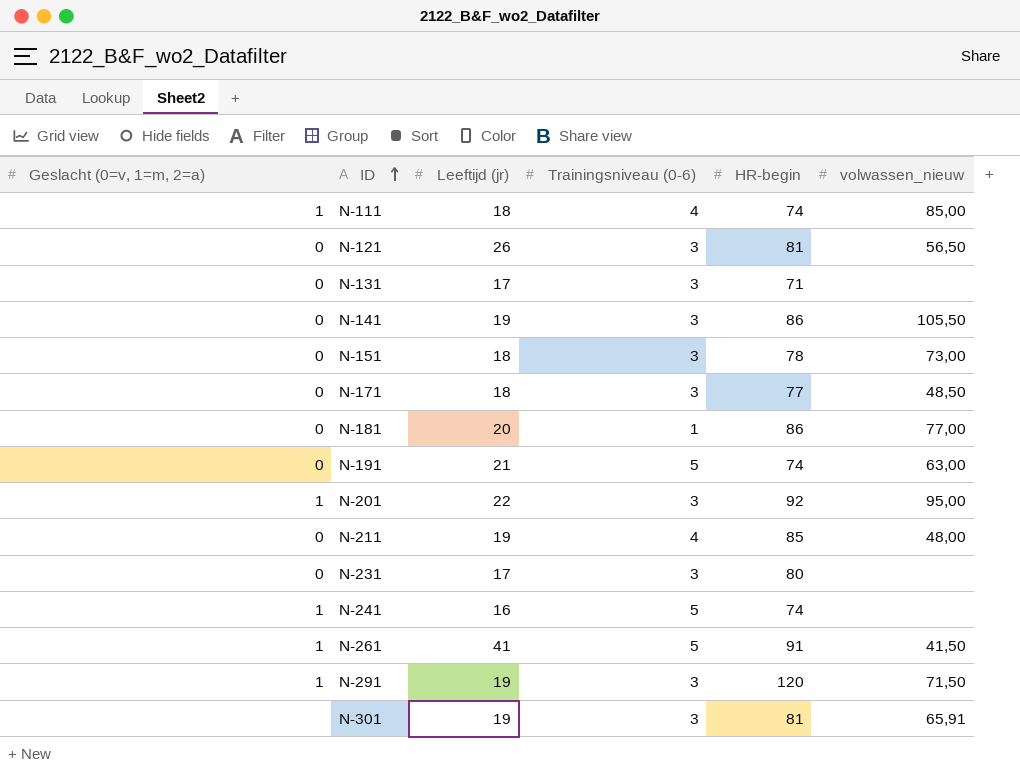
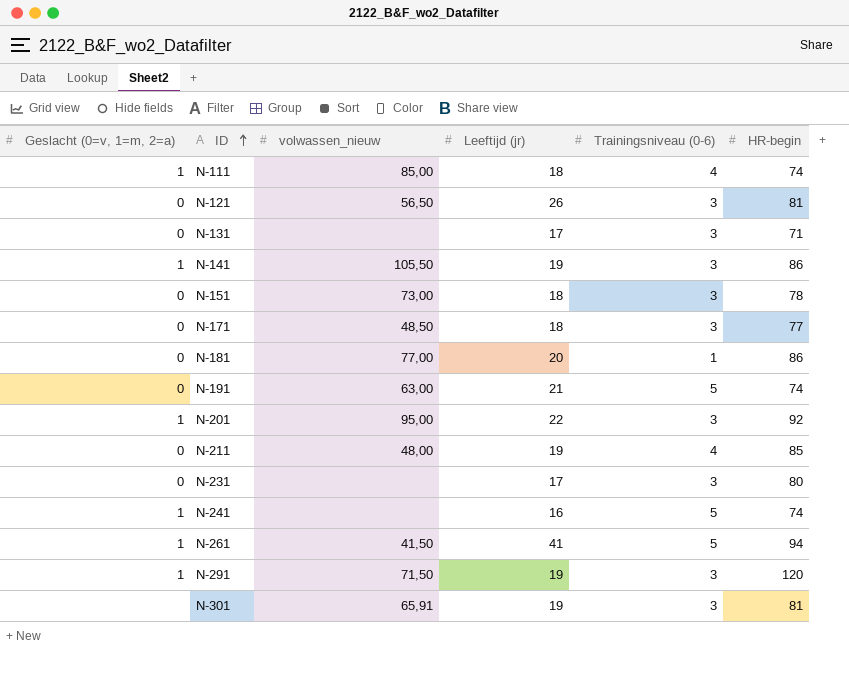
column volwassen_nieuw | position: 6 -> 3
N-141 | Geslacht (0=v, 1=m, 2=a): 0 -> 1
N-261 | HR-begin: 91 -> 94

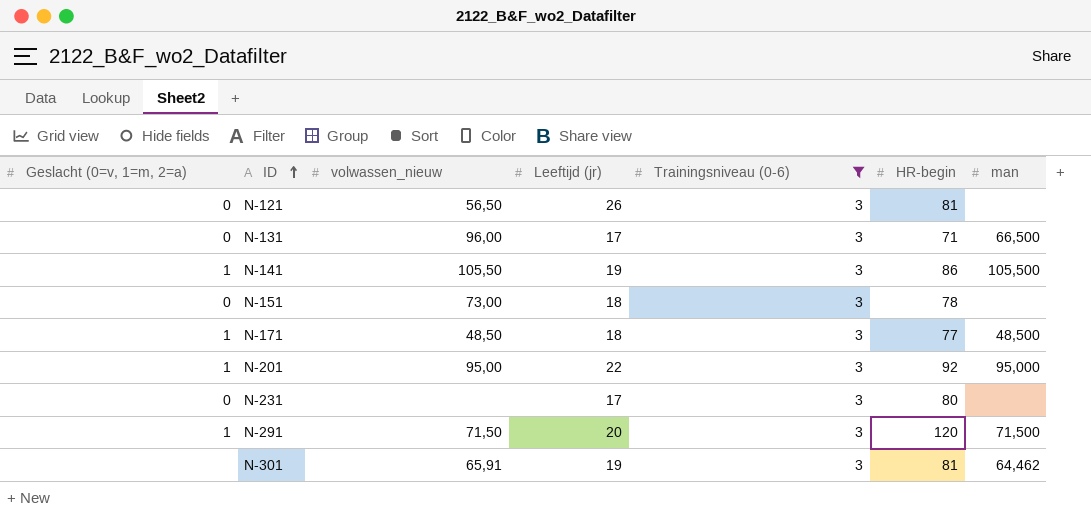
filter: none -> Trainingsniveau (0-6) = 3
column man | position: none -> 7
N-131 | volwassen_nieuw: none -> 96,00
N-171 | Geslacht (0=v, 1=m, 2=a): 0 -> 1
N-291 | Leeftijd (jr): 19 -> 20

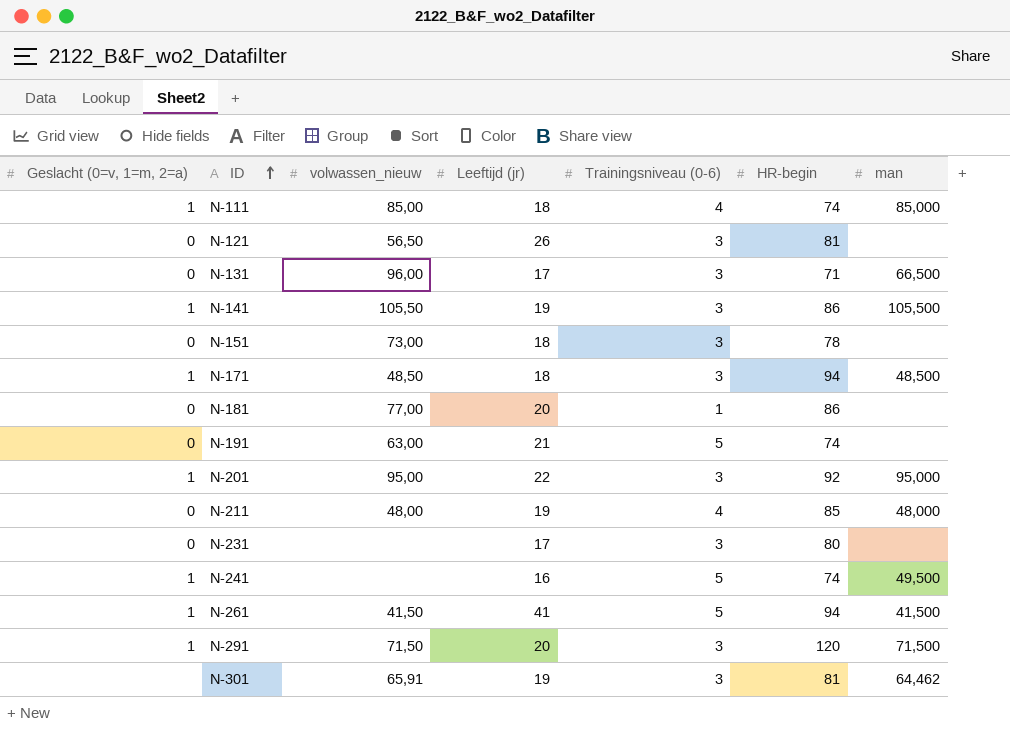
filter: Trainingsniveau (0-6) = 3 -> none
N-171 | HR-begin: 77 -> 94

